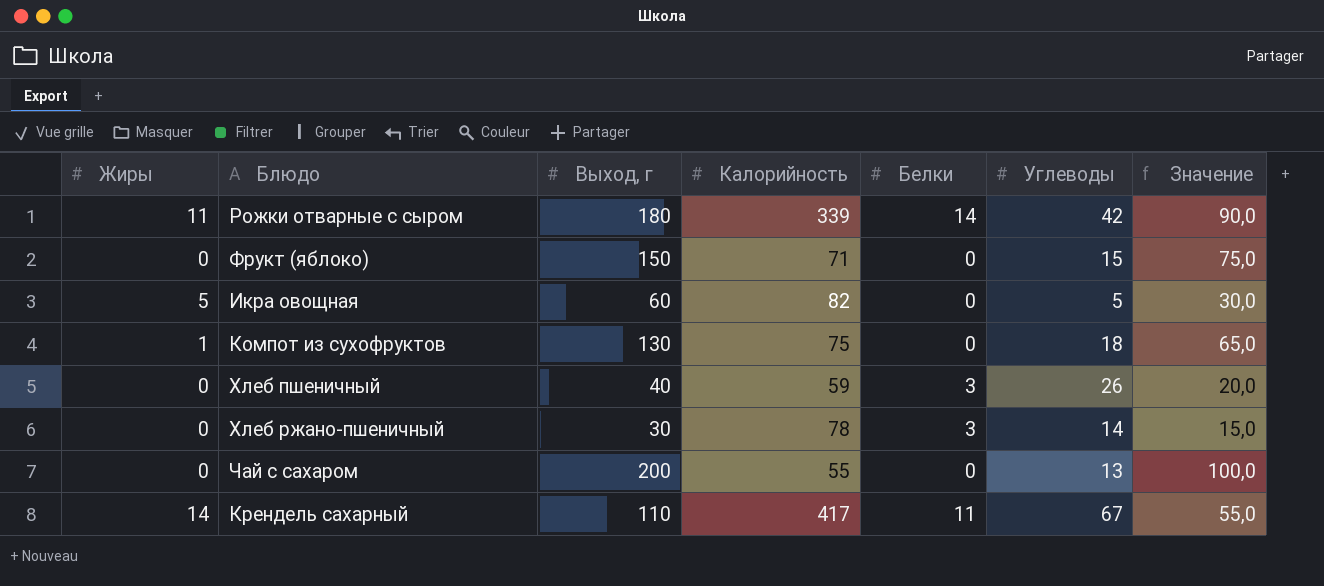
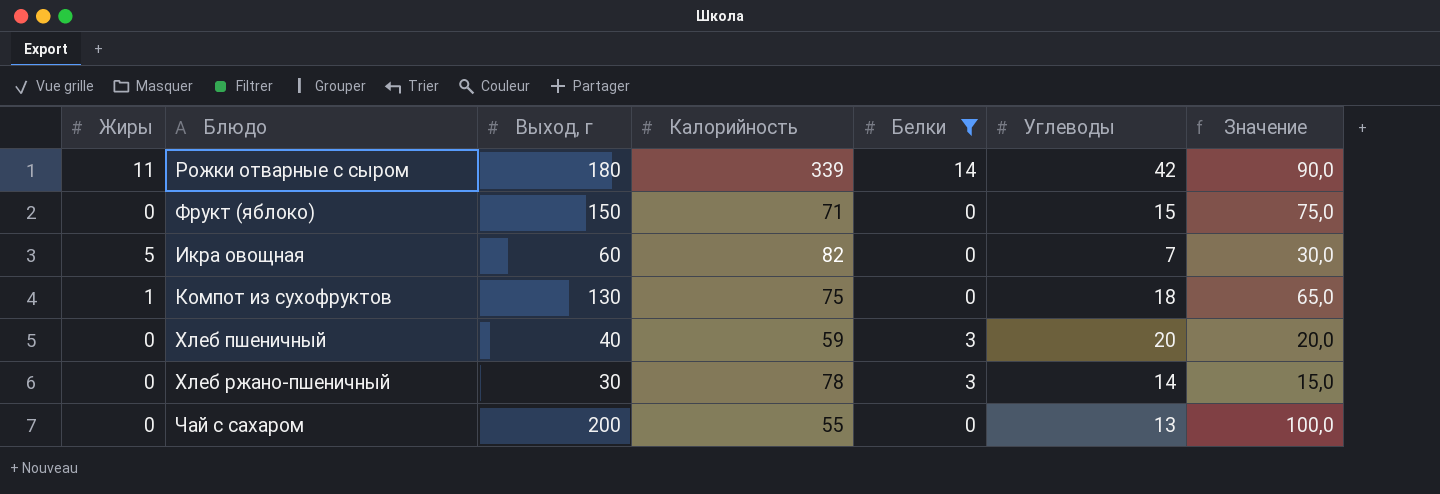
filter: none -> Белки != 11
Икра овощная | Углеводы: 5 -> 7
Хлеб пшеничный | Углеводы: 26 -> 20

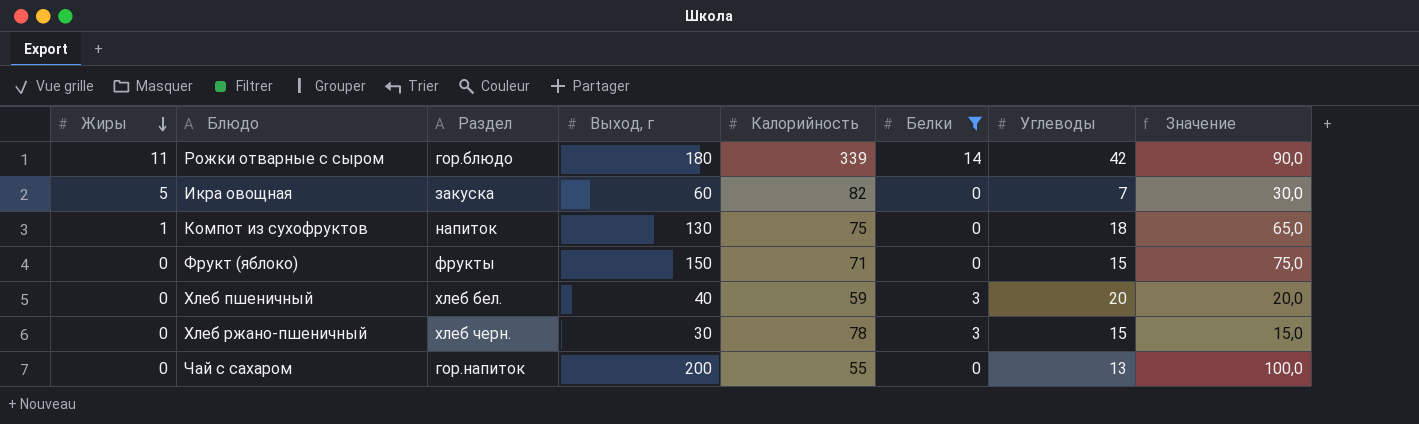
row order: none -> Жиры descending
column Раздел | position: none -> 3
Хлеб ржано-пшеничный | Углеводы: 14 -> 15

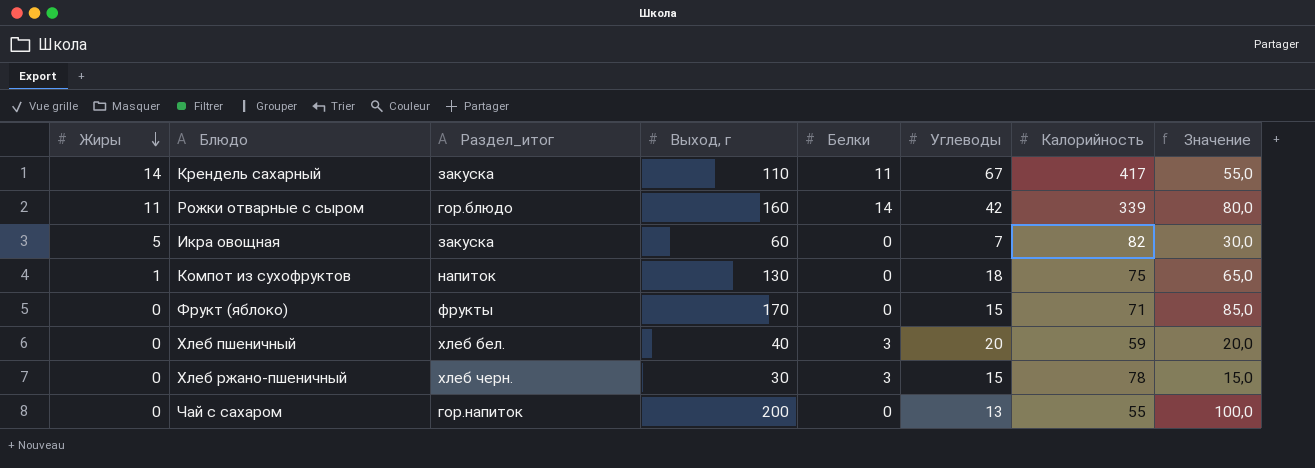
filter: Белки != 11 -> none
column name: Раздел -> Раздел_итог
column Калорийность | position: 5 -> 7
Рожки отварные с сыром | Выход, г: 180 -> 160
Рожки отварные с сыром | Значение: 90,0 -> 80,0
Фрукт (яблоко) | Выход, г: 150 -> 170
Фрукт (яблоко) | Значение: 75,0 -> 85,0

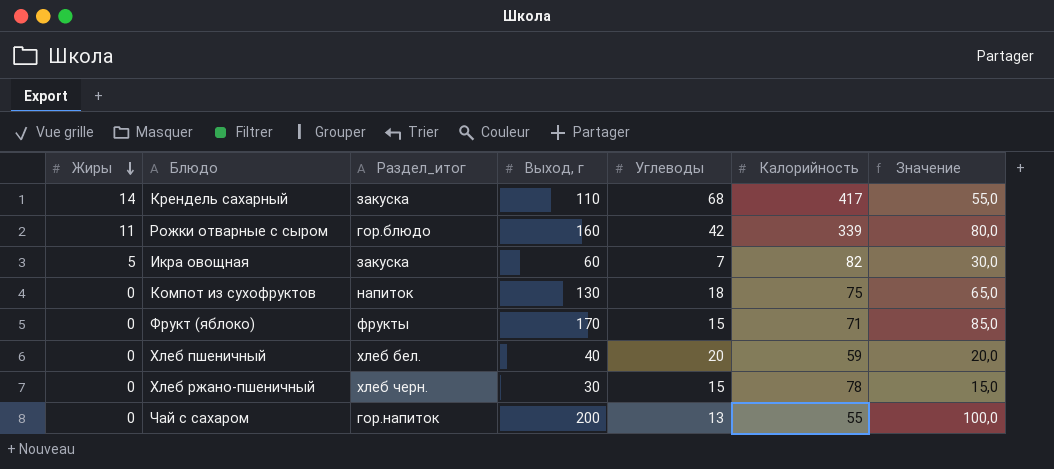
column Белки | position: 5 -> none
Крендель сахарный | Углеводы: 67 -> 68
Компот из сухофруктов | Жиры: 1 -> 0

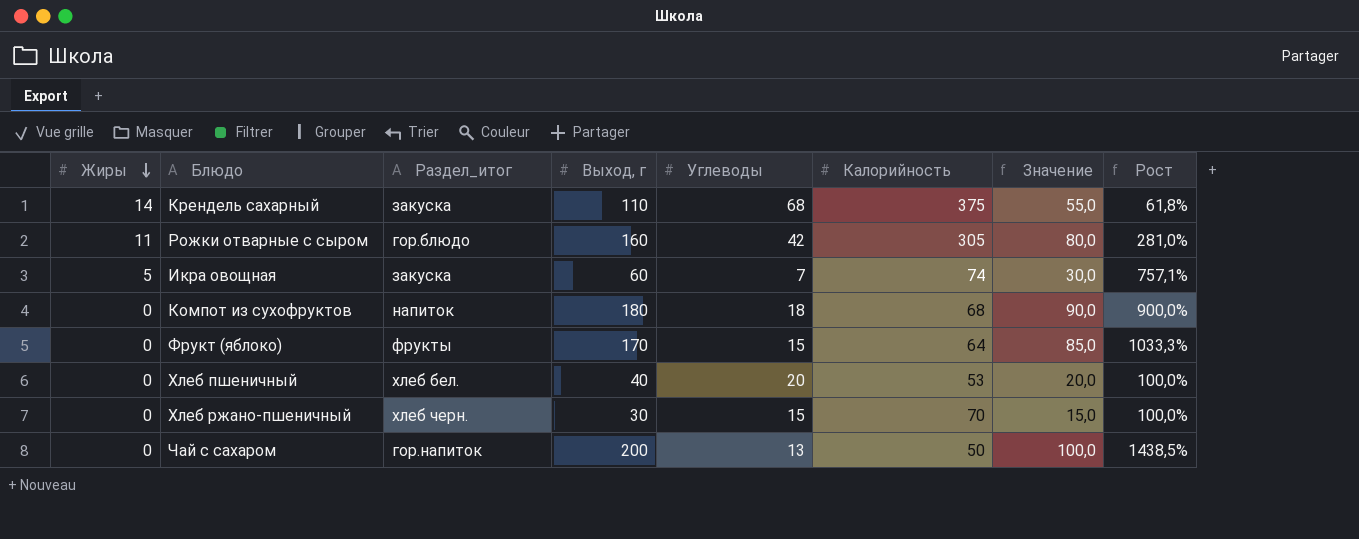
column Рост | formula: none -> ([Выход, г] - [Углеводы]) / [Углеводы]
Крендель сахарный | Калорийность: 417 -> 375
Рожки отварные с сыром | Калорийность: 339 -> 305
Икра овощная | Калорийность: 82 -> 74
Компот из сухофруктов | Выход, г: 130 -> 180
Компот из сухофруктов | Калорийность: 75 -> 68
Компот из сухофруктов | Значение: 65,0 -> 90,0
Фрукт (яблоко) | Калорийность: 71 -> 64
Хлеб пшеничный | Калорийность: 59 -> 53
Хлеб ржано-пшеничный | Калорийность: 78 -> 70
Чай с сахаром | Калорийность: 55 -> 50

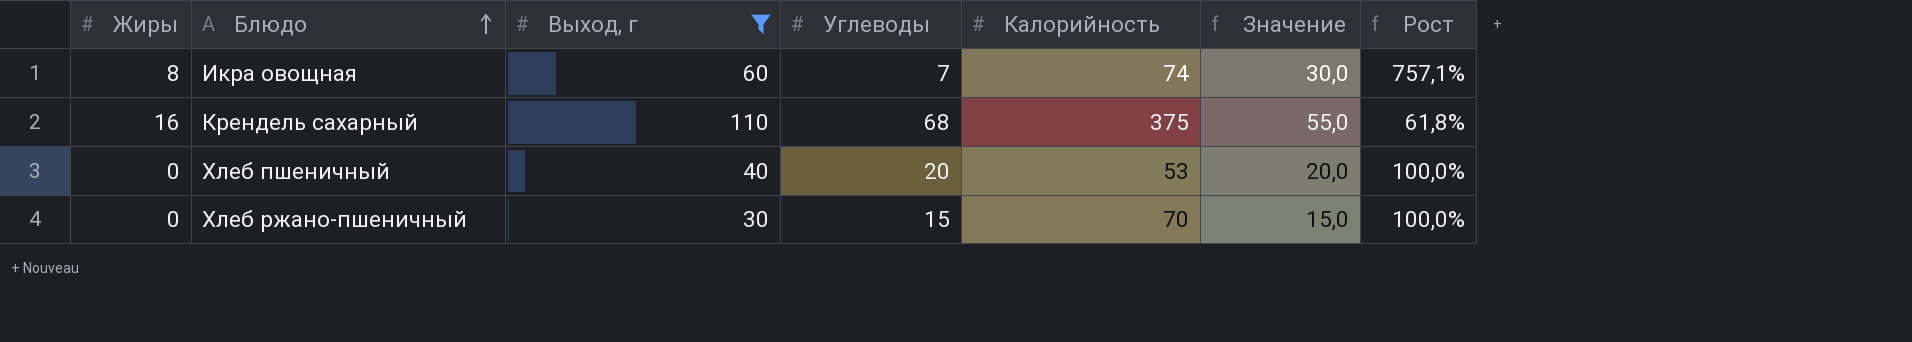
filter: none -> Выход, г <= 110
row order: Жиры descending -> Блюдо ascending
column Раздел_итог | position: 3 -> none
Икра овощная | Жиры: 5 -> 8
Крендель сахарный | Жиры: 14 -> 16

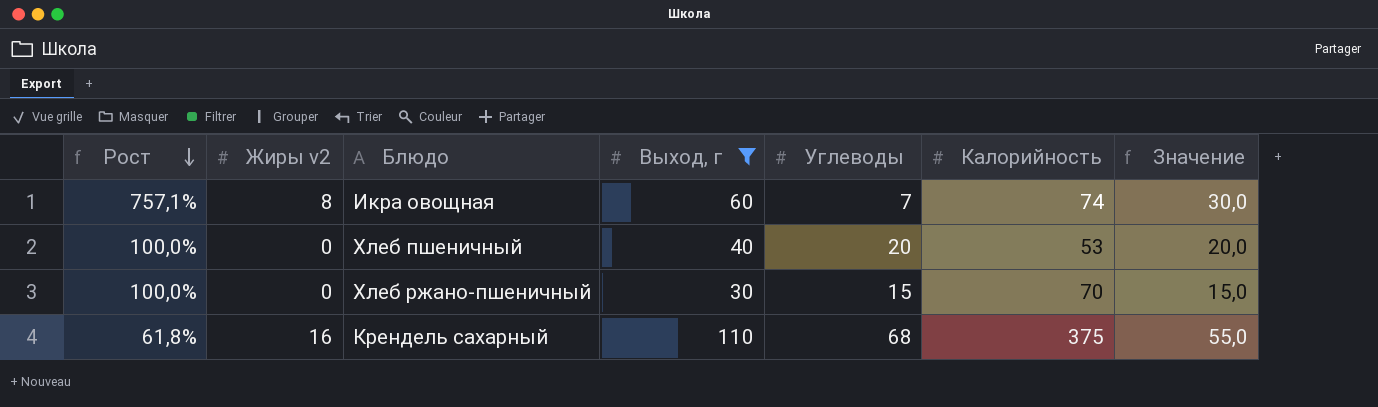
row order: Блюдо ascending -> Рост descending
column Рост | position: 7 -> 1
column name: Жиры -> Жиры v2

